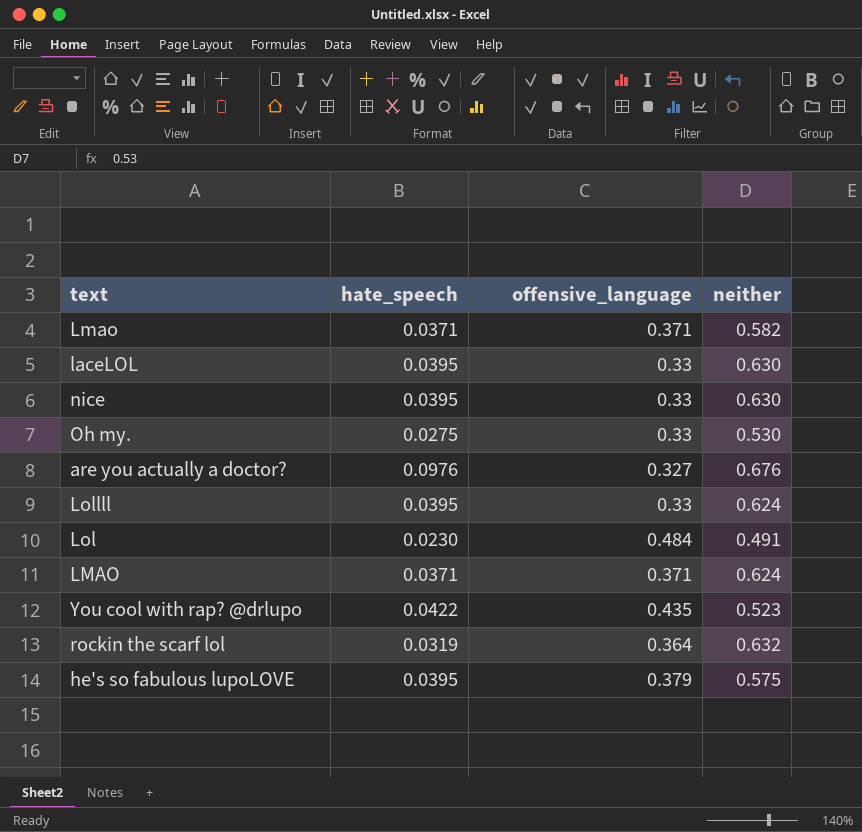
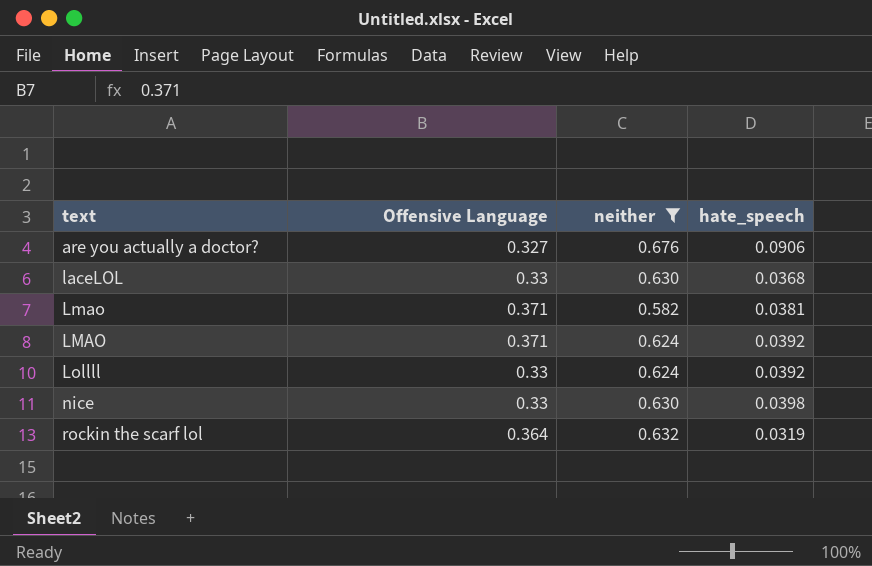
filter: none -> neither >= 0.582
row order: none -> text ascending
column name: offensive_language -> Offensive Language
column hate_speech | position: 2 -> 4
are you actually a doctor? | hate_speech: 0.0976 -> 0.0906
laceLOL | hate_speech: 0.0395 -> 0.0368
Lmao | hate_speech: 0.0371 -> 0.0381
LMAO | hate_speech: 0.0371 -> 0.0392
Lollll | hate_speech: 0.0395 -> 0.0392
nice | hate_speech: 0.0395 -> 0.0398

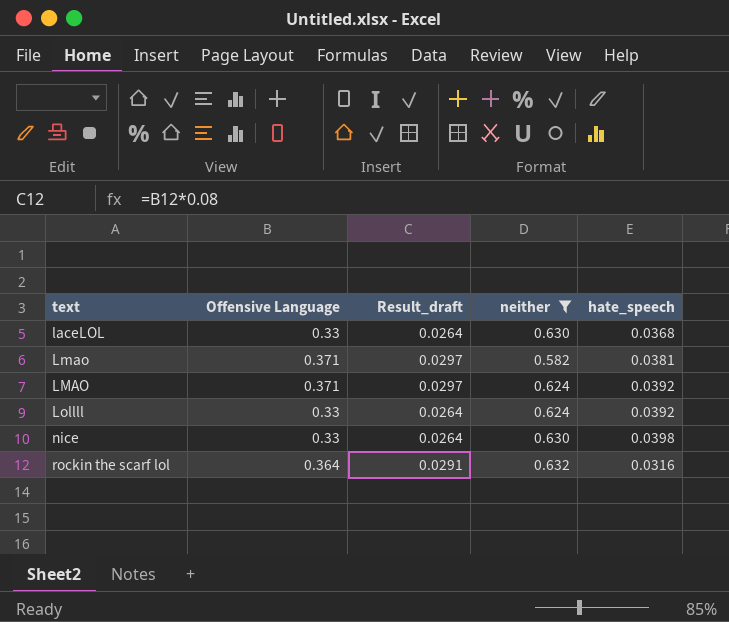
column Result_draft | formula: none -> [Offensive Language] * 0.08
row are you actually a doctor?: 0.327 | 0.676 | 0.0906 -> none
rockin the scarf lol | hate_speech: 0.0319 -> 0.0316

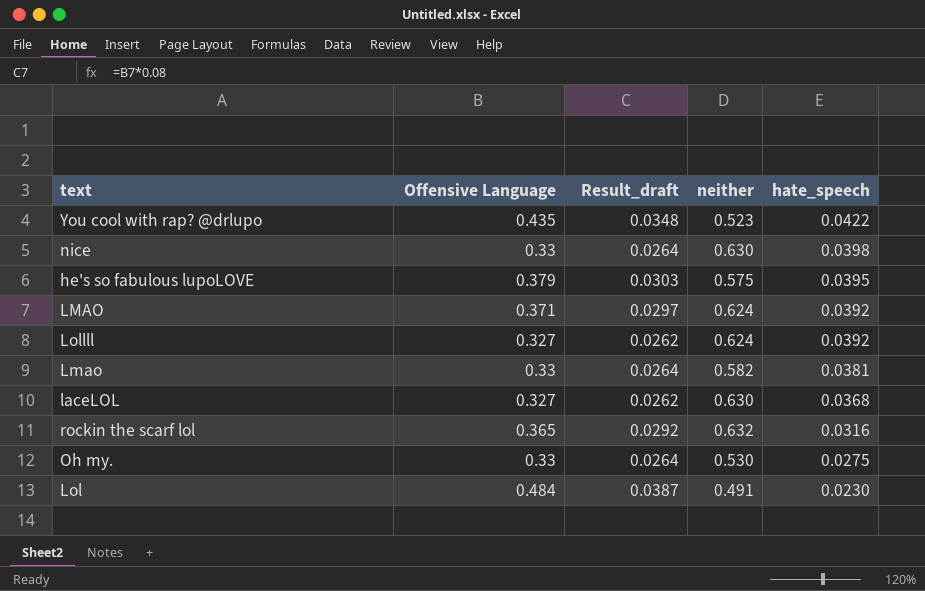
filter: neither >= 0.582 -> none
row order: text ascending -> hate_speech descending
Lollll | Offensive Language: 0.33 -> 0.327
Lollll | Result_draft: 0.0264 -> 0.0262
Lmao | Offensive Language: 0.371 -> 0.33
Lmao | Result_draft: 0.0297 -> 0.0264
laceLOL | Offensive Language: 0.33 -> 0.327
laceLOL | Result_draft: 0.0264 -> 0.0262
rockin the scarf lol | Offensive Language: 0.364 -> 0.365
rockin the scarf lol | Result_draft: 0.0291 -> 0.0292

